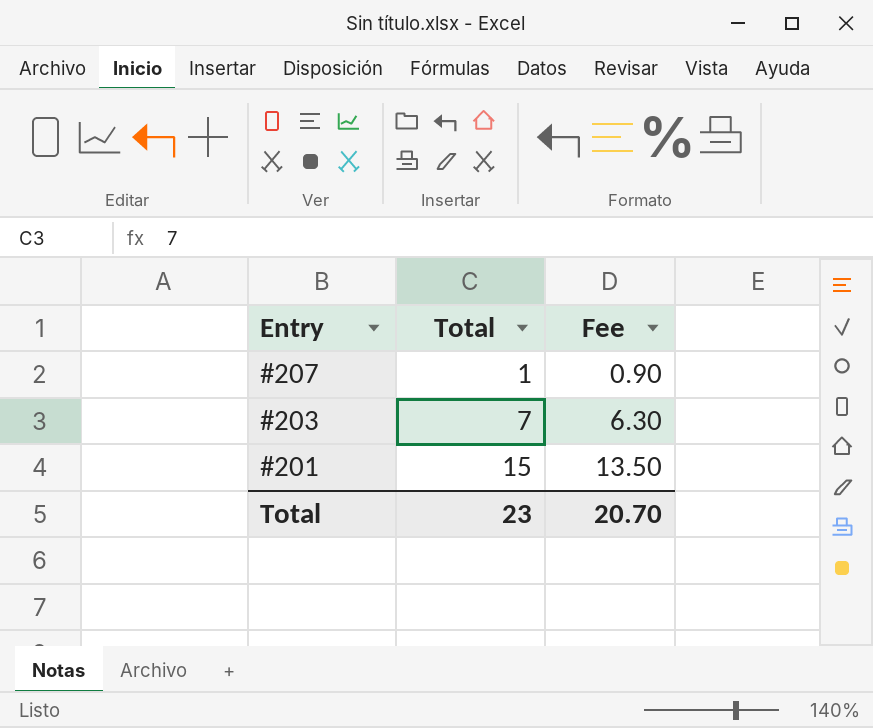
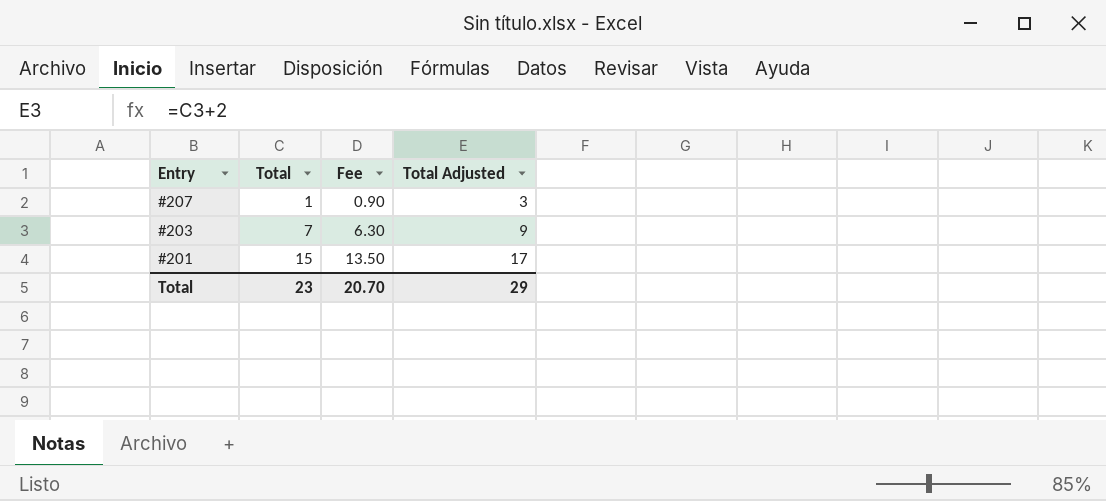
column Total Adjusted | formula: none -> [Total] + 2

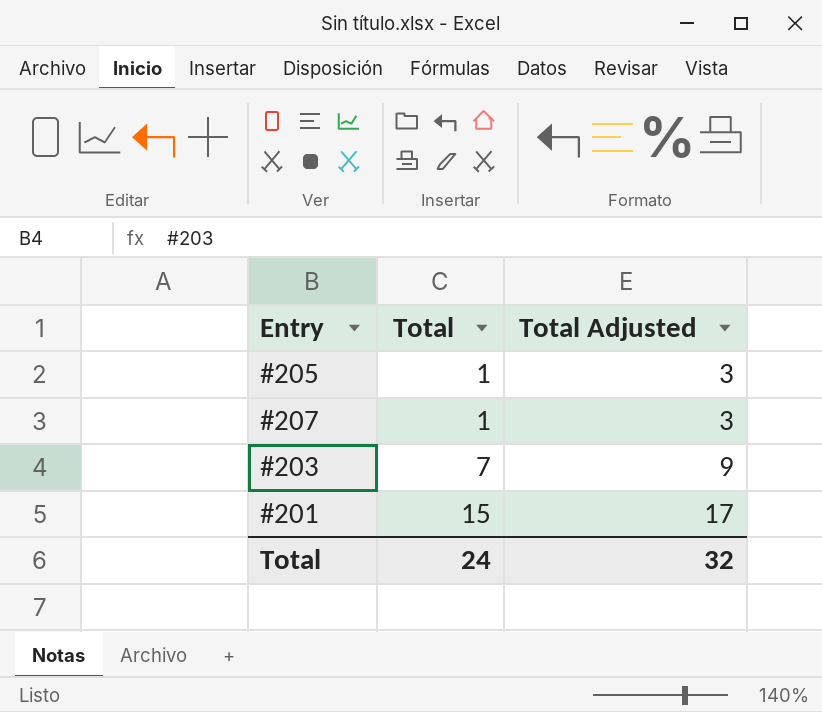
column Fee | formula: [Total] * 0.9 -> none
row #205: none -> 1 | 3
Total | Total: 23 -> 24
Total | Total Adjusted: 29 -> 32

